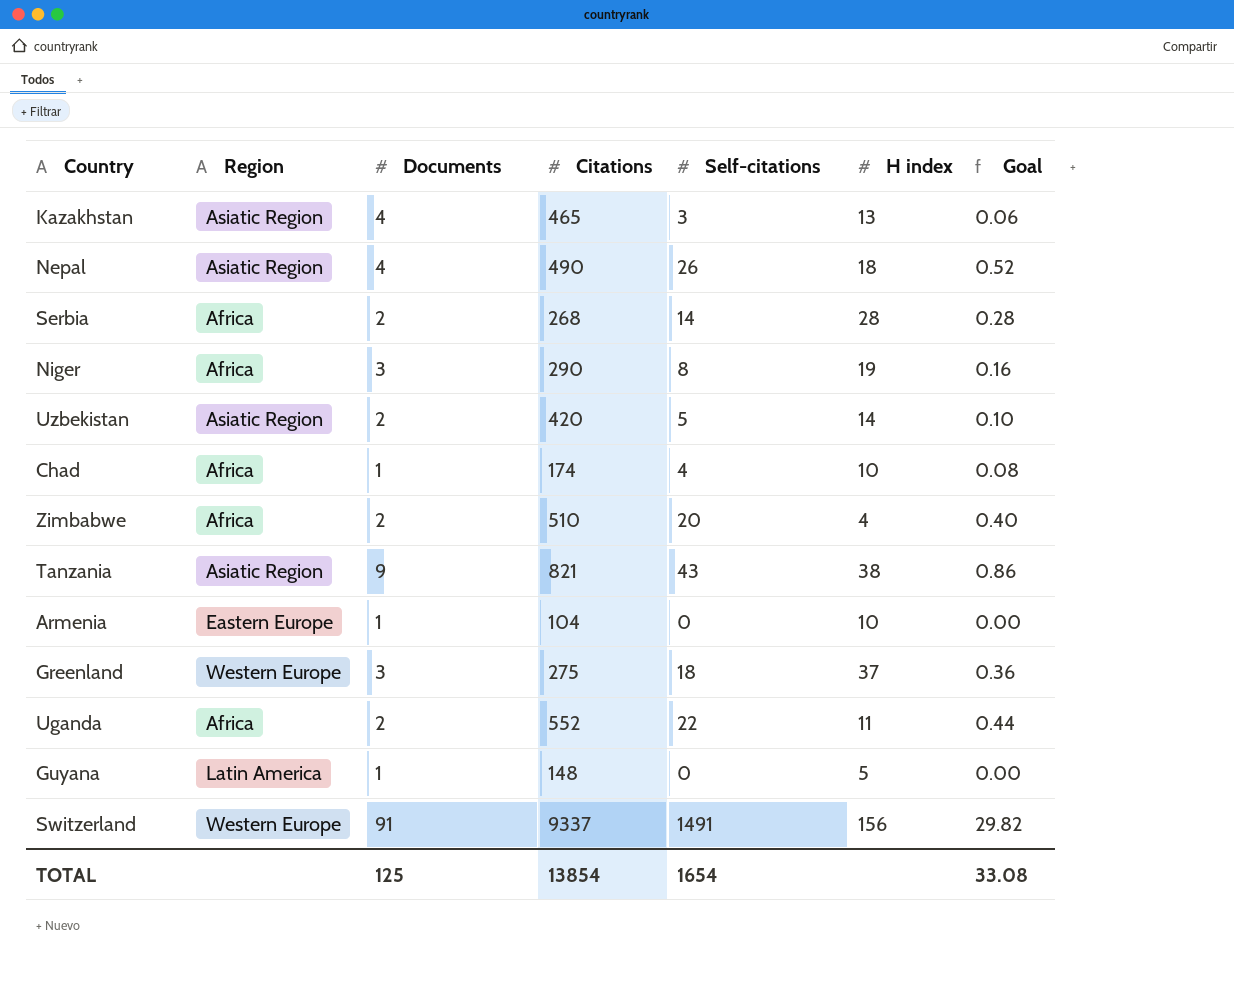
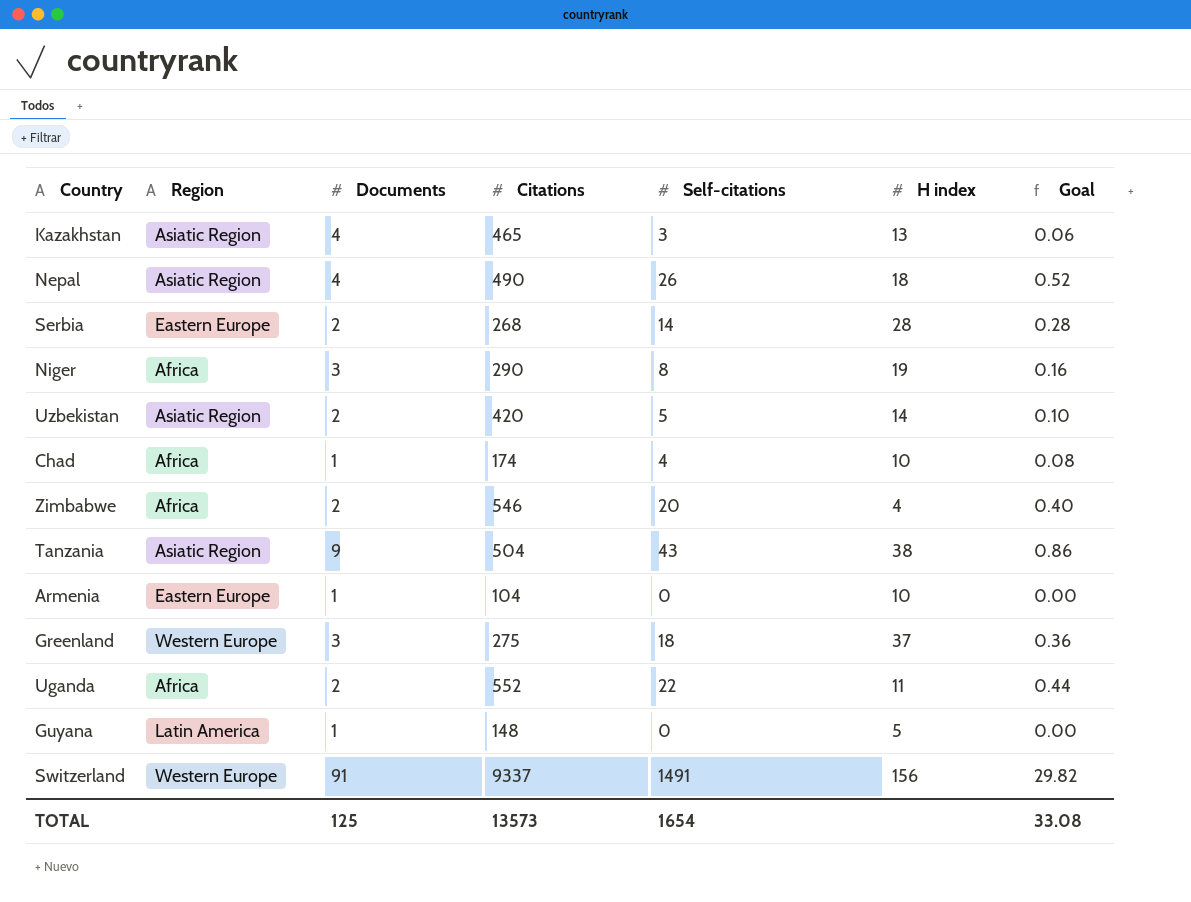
Serbia | Region: Africa -> Eastern Europe
Zimbabwe | Citations: 510 -> 546
Tanzania | Citations: 821 -> 504
TOTAL | Citations: 13854 -> 13573

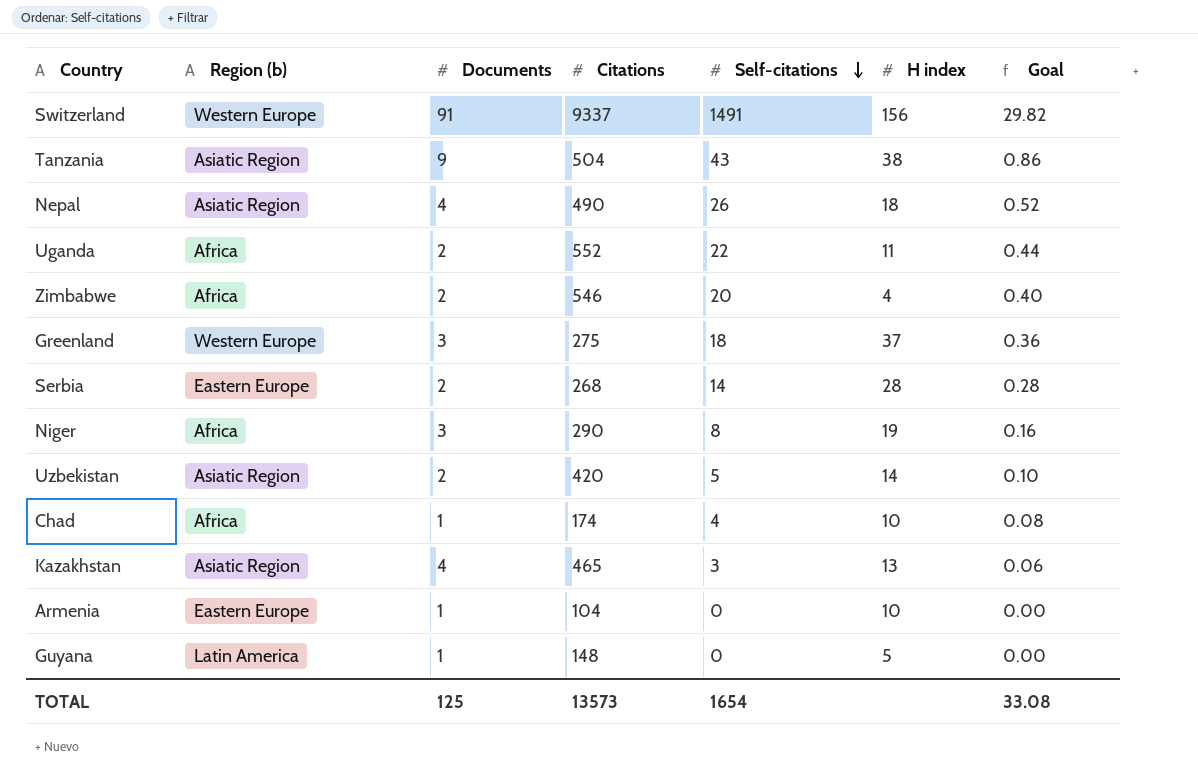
row order: none -> Self-citations descending
column name: Region -> Region (b)

